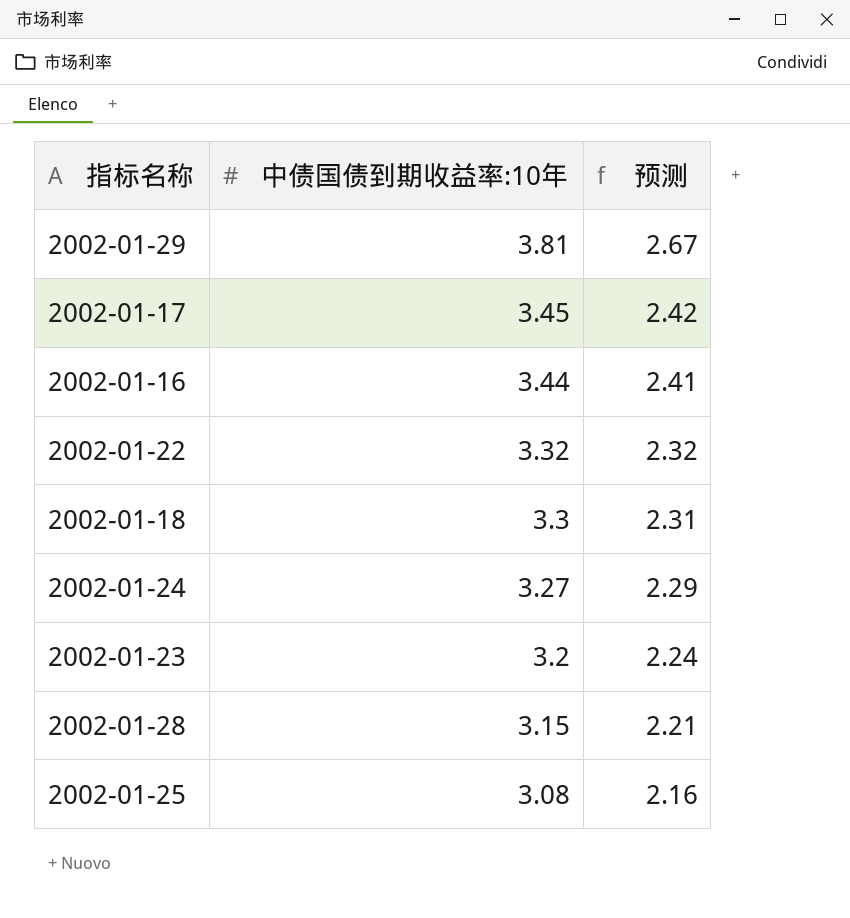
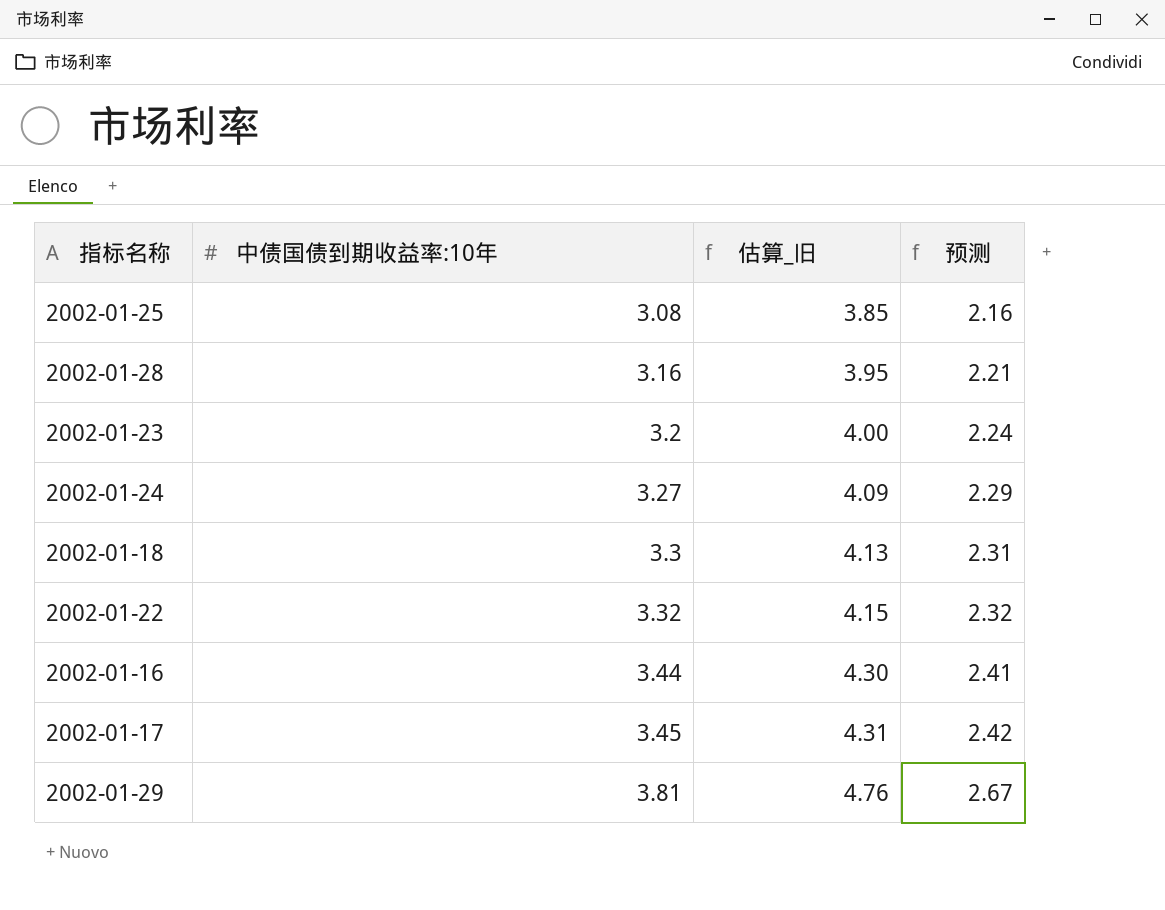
row order: 中债国债到期收益率:10年 descending -> 中债国债到期收益率:10年 ascending
column 估算_旧 | formula: none -> [中债国债到期收益率:10年] * 1.25
2002-01-28 | 中债国债到期收益率:10年: 3.15 -> 3.16

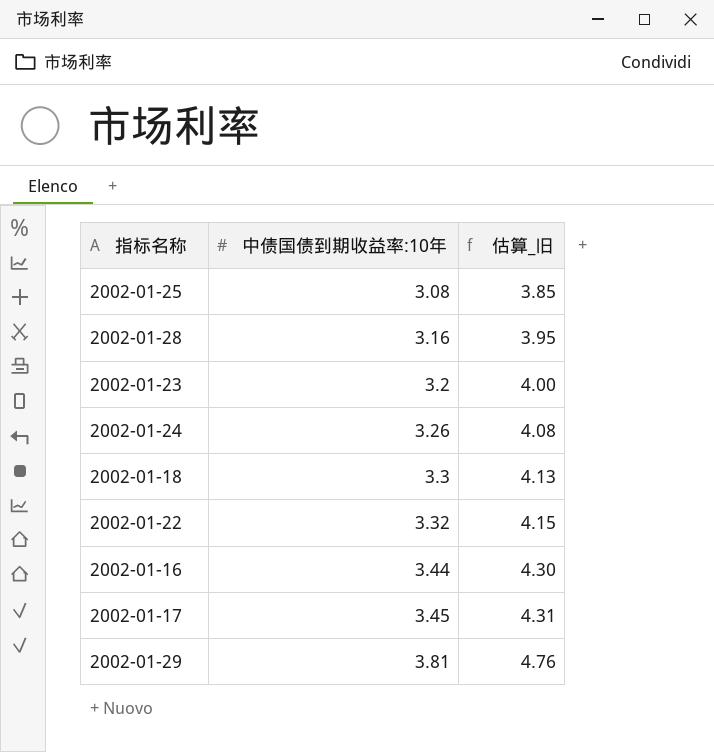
column 预测 | formula: [中债国债到期收益率:10年] * 0.7 -> none
2002-01-24 | 中债国债到期收益率:10年: 3.27 -> 3.26
2002-01-24 | 估算_旧: 4.09 -> 4.08

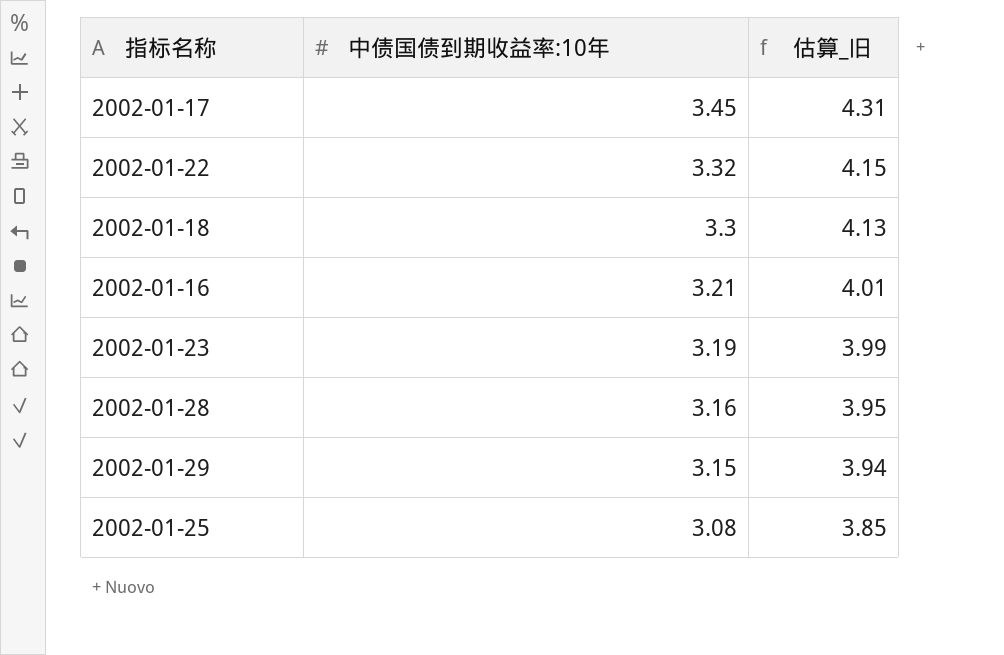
row order: 中债国债到期收益率:10年 ascending -> 中债国债到期收益率:10年 descending
row 2002-01-24: 3.26 | 4.08 -> none
2002-01-16 | 中债国债到期收益率:10年: 3.44 -> 3.21
2002-01-16 | 估算_旧: 4.30 -> 4.01
2002-01-23 | 中债国债到期收益率:10年: 3.2 -> 3.19
2002-01-23 | 估算_旧: 4.00 -> 3.99
2002-01-29 | 中债国债到期收益率:10年: 3.81 -> 3.15
2002-01-29 | 估算_旧: 4.76 -> 3.94

